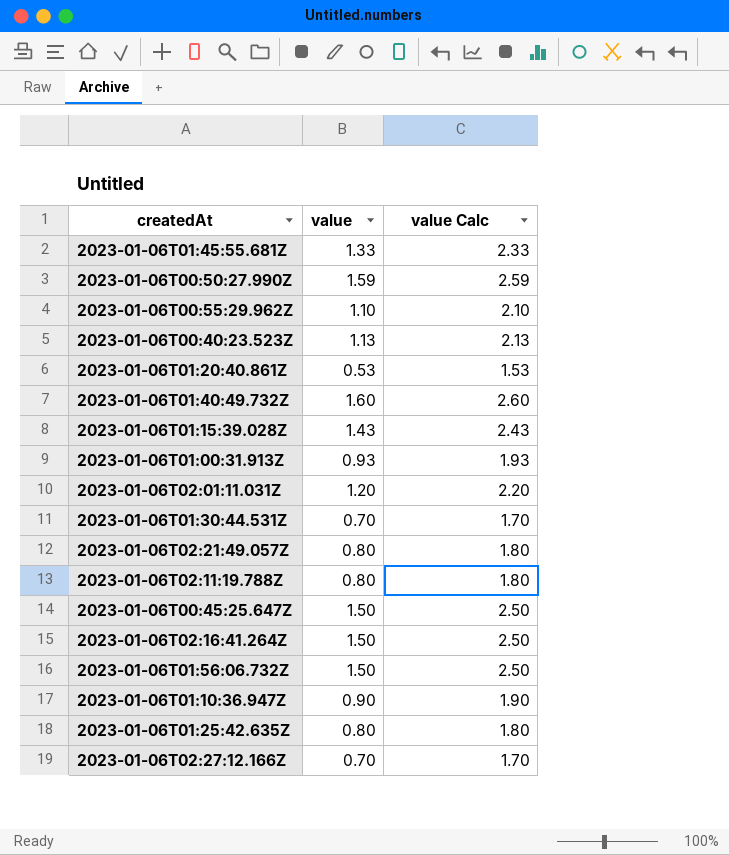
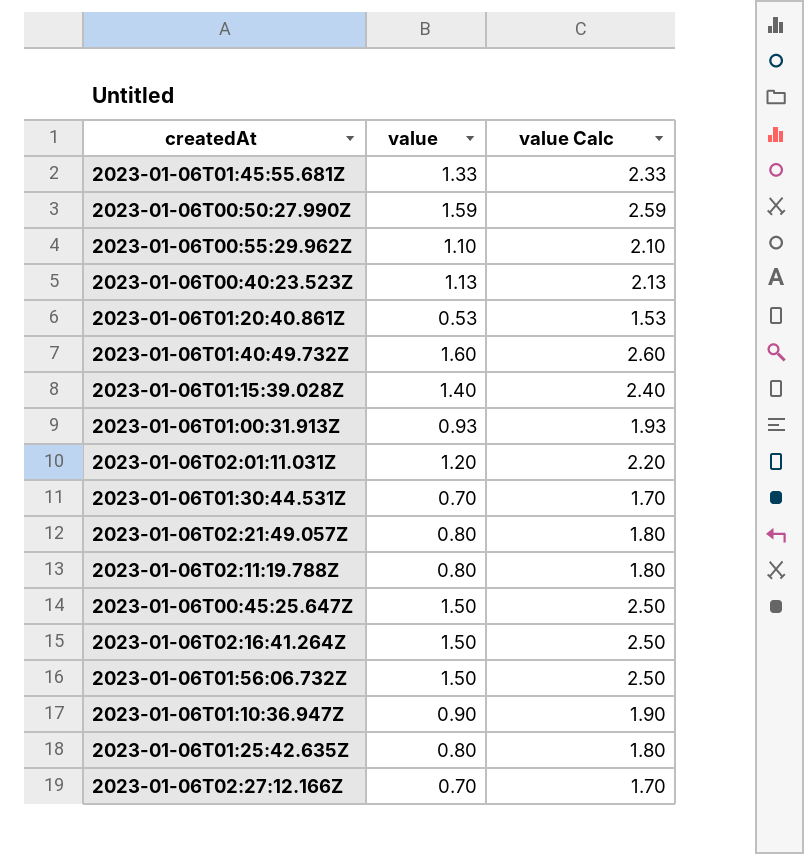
2023-01-06T01:15:39.028Z | value: 1.43 -> 1.40
2023-01-06T01:15:39.028Z | value Calc: 2.43 -> 2.40

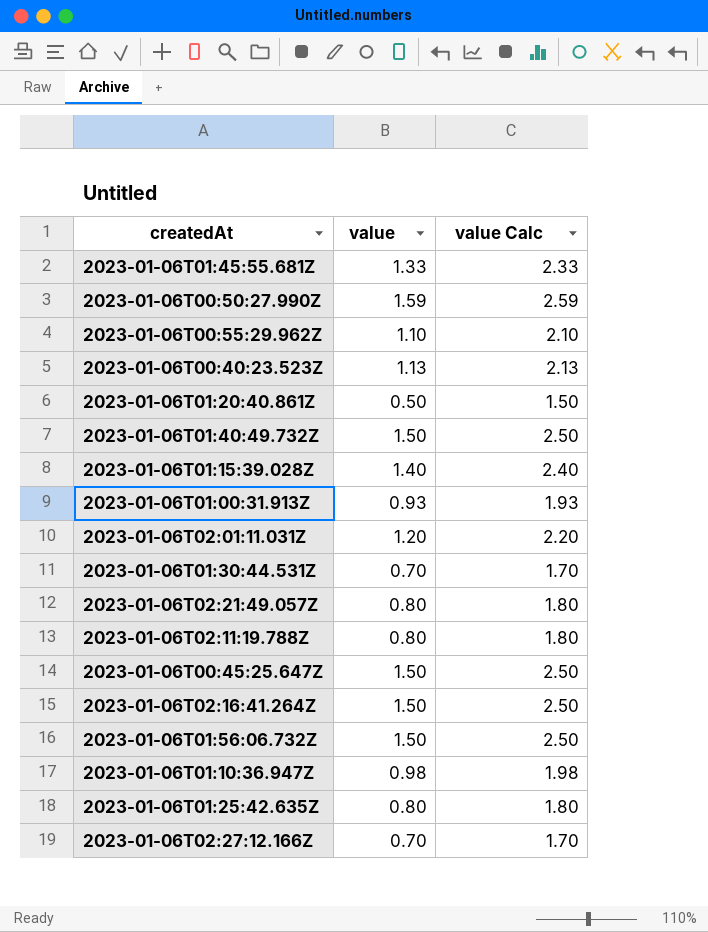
2023-01-06T01:20:40.861Z | value: 0.53 -> 0.50
2023-01-06T01:20:40.861Z | value Calc: 1.53 -> 1.50
2023-01-06T01:40:49.732Z | value: 1.60 -> 1.50
2023-01-06T01:40:49.732Z | value Calc: 2.60 -> 2.50
2023-01-06T01:10:36.947Z | value: 0.90 -> 0.98
2023-01-06T01:10:36.947Z | value Calc: 1.90 -> 1.98

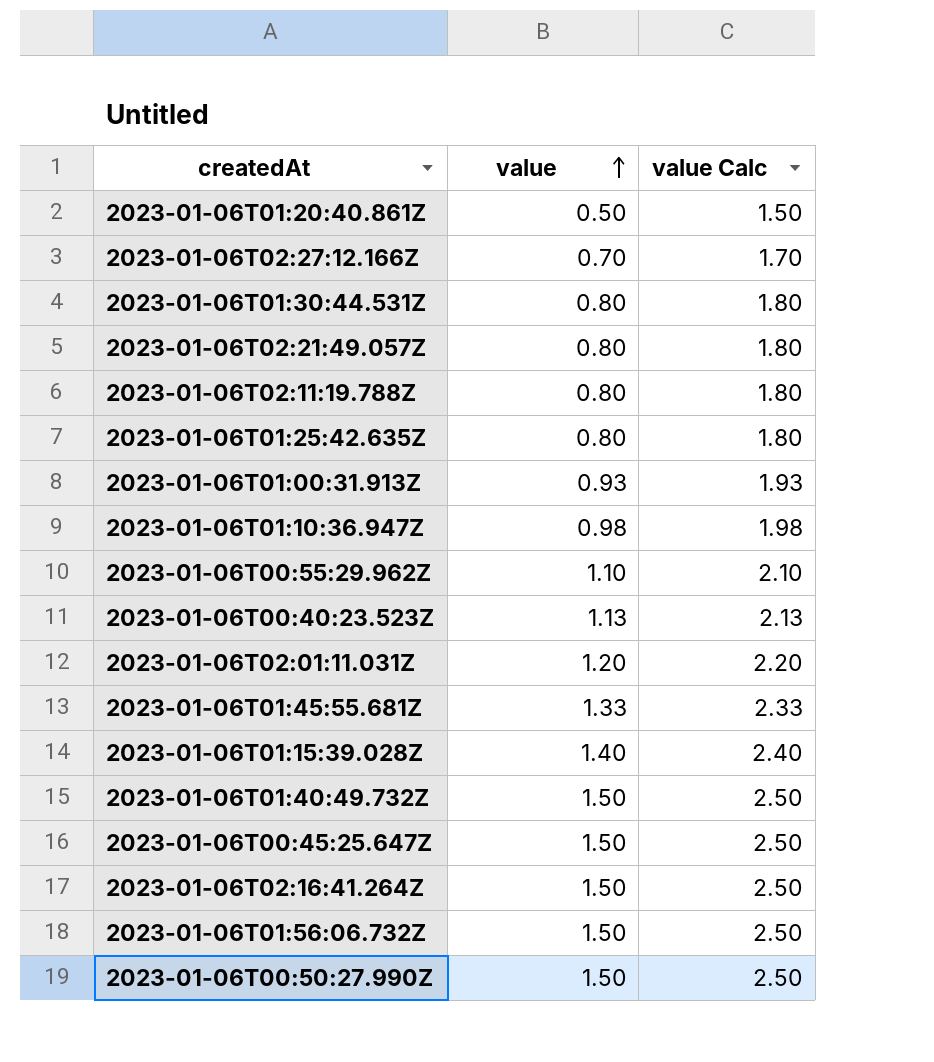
row order: none -> value ascending
2023-01-06T01:30:44.531Z | value: 0.70 -> 0.80
2023-01-06T01:30:44.531Z | value Calc: 1.70 -> 1.80
2023-01-06T00:50:27.990Z | value: 1.59 -> 1.50
2023-01-06T00:50:27.990Z | value Calc: 2.59 -> 2.50

